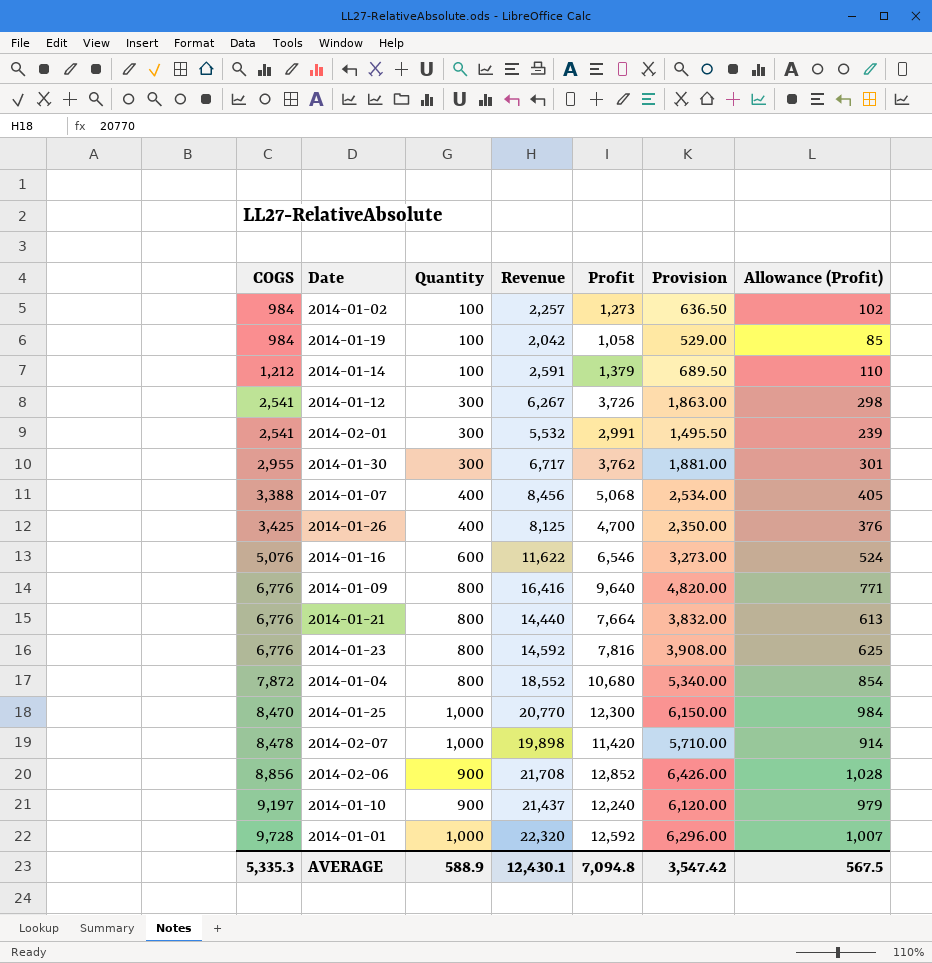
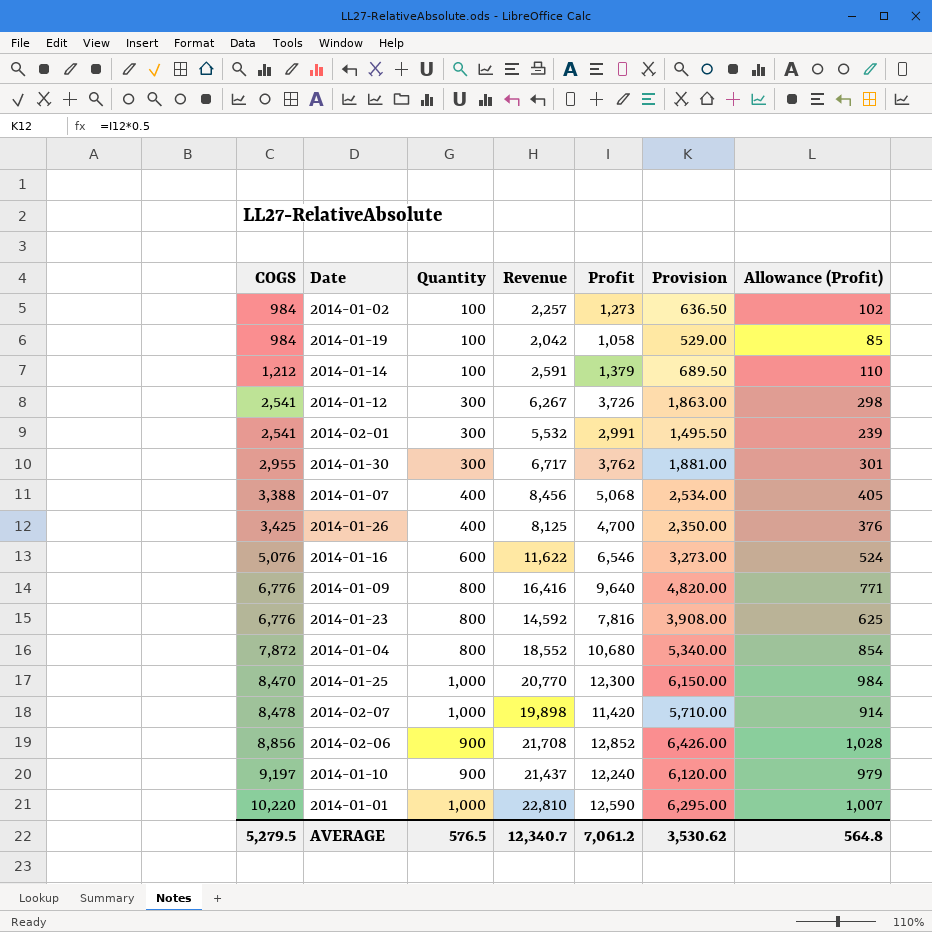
row 2014-01-21: 6,776 | 800 | 14,440 | 7,664 | 3,832.00 | 613 -> none
2014-01-01 | COGS: 9,728 -> 10,220
2014-01-01 | Revenue: 22,320 -> 22,810
2014-01-01 | Profit: 12,592 -> 12,590
2014-01-01 | Provision: 6,296.00 -> 6,295.00
AVERAGE | COGS: 5,335.3 -> 5,279.5
AVERAGE | Quantity: 588.9 -> 576.5
AVERAGE | Revenue: 12,430.1 -> 12,340.7
AVERAGE | Profit: 7,094.8 -> 7,061.2
AVERAGE | Provision: 3,547.42 -> 3,530.62
AVERAGE | Allowance (Profit): 567.5 -> 564.8

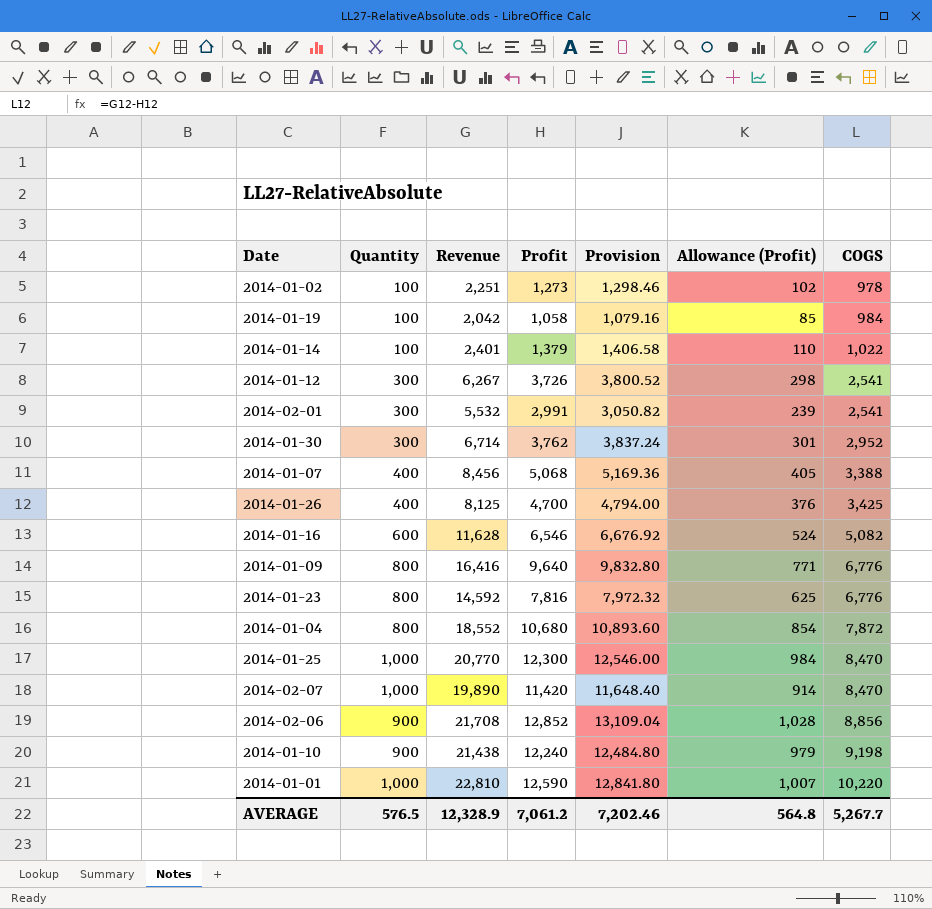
column Provision | formula: [Profit] * 0.5 -> [Profit] * 1.02
column COGS | position: 1 -> 7
2014-01-02 | Revenue: 2,257 -> 2,251
2014-01-02 | COGS: 984 -> 978
2014-01-14 | Revenue: 2,591 -> 2,401
2014-01-14 | COGS: 1,212 -> 1,022
2014-01-30 | Revenue: 6,717 -> 6,714
2014-01-30 | COGS: 2,955 -> 2,952
2014-01-16 | Revenue: 11,622 -> 11,628
2014-01-16 | COGS: 5,076 -> 5,082
2014-02-07 | Revenue: 19,898 -> 19,890
2014-02-07 | COGS: 8,478 -> 8,470
2014-01-10 | Revenue: 21,437 -> 21,438
2014-01-10 | COGS: 9,197 -> 9,198
AVERAGE | Revenue: 12,340.7 -> 12,328.9
AVERAGE | Provision: 3,530.62 -> 7,202.46
AVERAGE | COGS: 5,279.5 -> 5,267.7

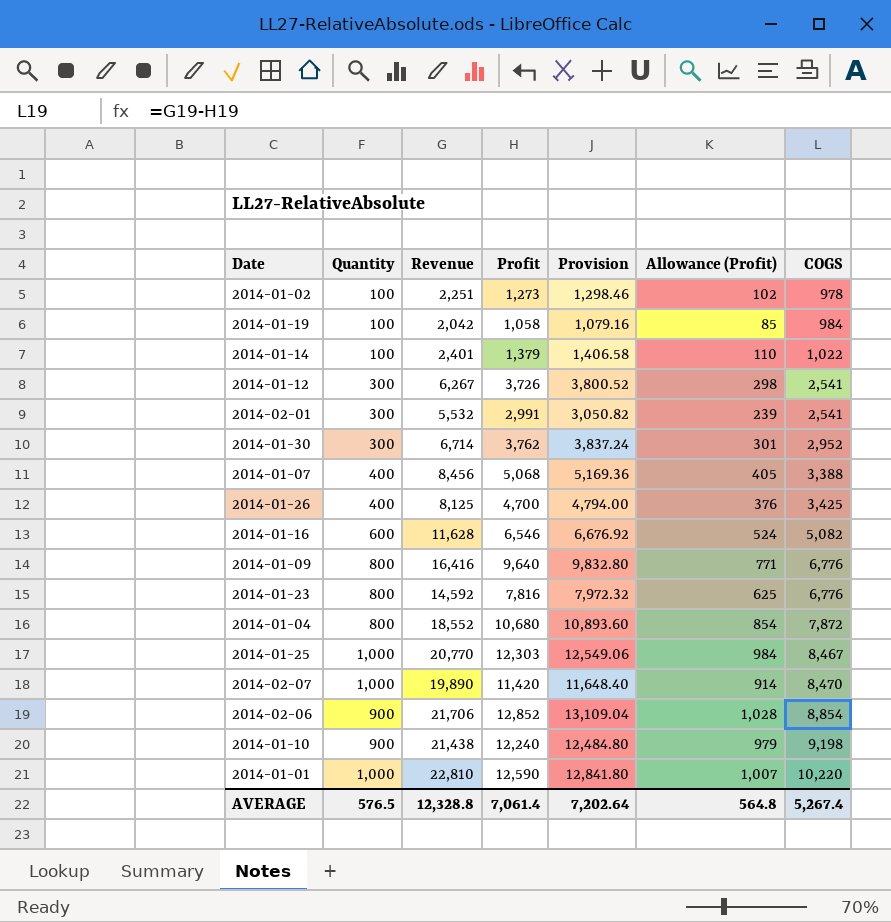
2014-01-25 | Profit: 12,300 -> 12,303
2014-01-25 | Provision: 12,546.00 -> 12,549.06
2014-01-25 | COGS: 8,470 -> 8,467
2014-02-06 | Revenue: 21,708 -> 21,706
2014-02-06 | COGS: 8,856 -> 8,854
AVERAGE | Revenue: 12,328.9 -> 12,328.8
AVERAGE | Profit: 7,061.2 -> 7,061.4
AVERAGE | Provision: 7,202.46 -> 7,202.64
AVERAGE | COGS: 5,267.7 -> 5,267.4

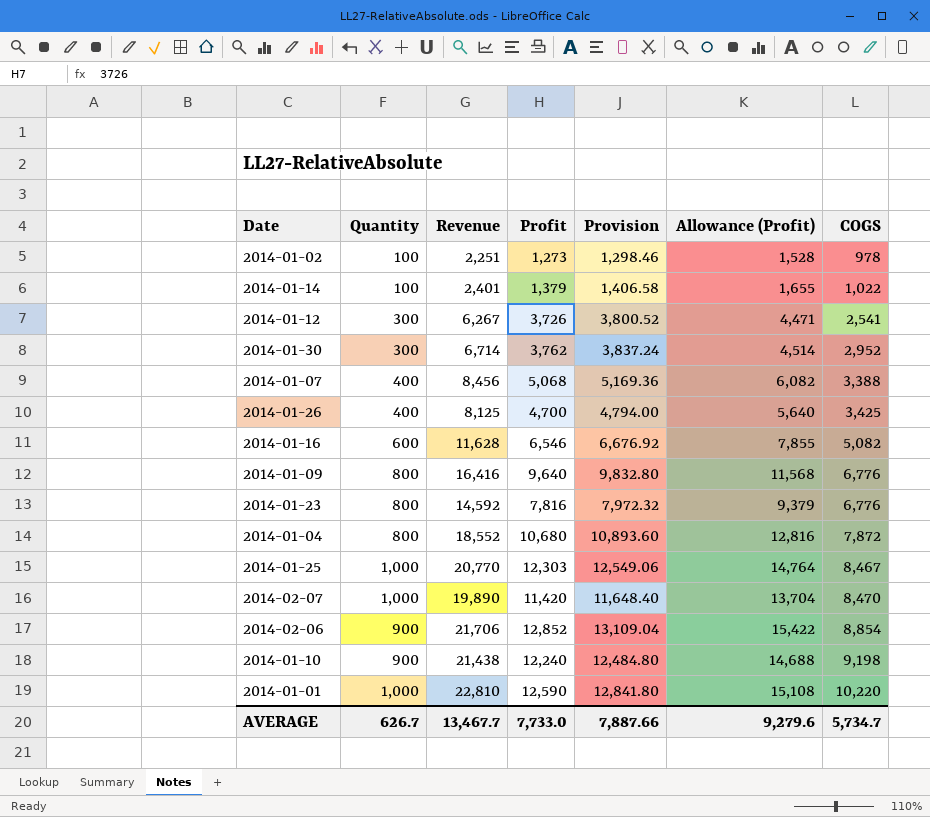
column Allowance (Profit) | formula: [Profit] * 0.08 -> [Profit] * 1.2
row 2014-01-19: 100 | 2,042 | 1,058 | 1,079.16 | 85 | 984 -> none
row 2014-02-01: 300 | 5,532 | 2,991 | 3,050.82 | 239 | 2,541 -> none
AVERAGE | Quantity: 576.5 -> 626.7
AVERAGE | Revenue: 12,328.8 -> 13,467.7
AVERAGE | Profit: 7,061.4 -> 7,733.0
AVERAGE | Provision: 7,202.64 -> 7,887.66
AVERAGE | Allowance (Profit): 564.8 -> 9,279.6
AVERAGE | COGS: 5,267.4 -> 5,734.7

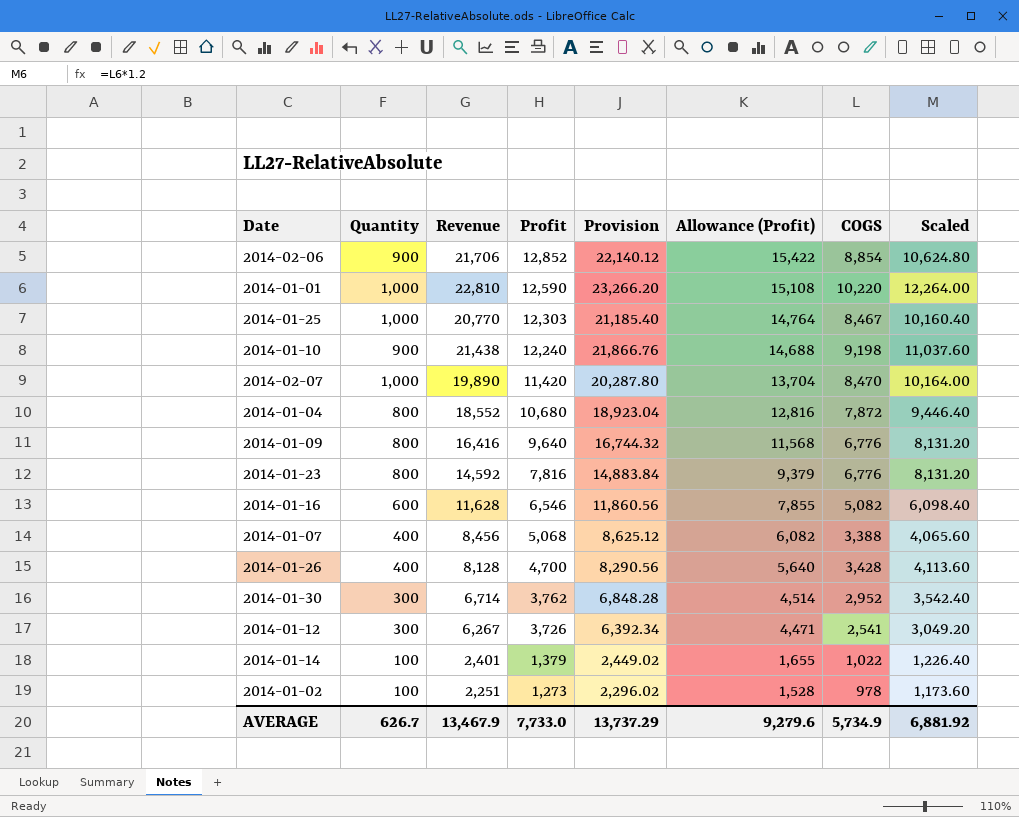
row order: COGS ascending -> Profit descending
column Provision | formula: [Profit] * 1.02 -> [Revenue] * 1.02
column Scaled | formula: none -> [COGS] * 1.2
2014-01-26 | Revenue: 8,125 -> 8,128
2014-01-26 | COGS: 3,425 -> 3,428
AVERAGE | Revenue: 13,467.7 -> 13,467.9
AVERAGE | Provision: 7,887.66 -> 13,737.29
AVERAGE | COGS: 5,734.7 -> 5,734.9

